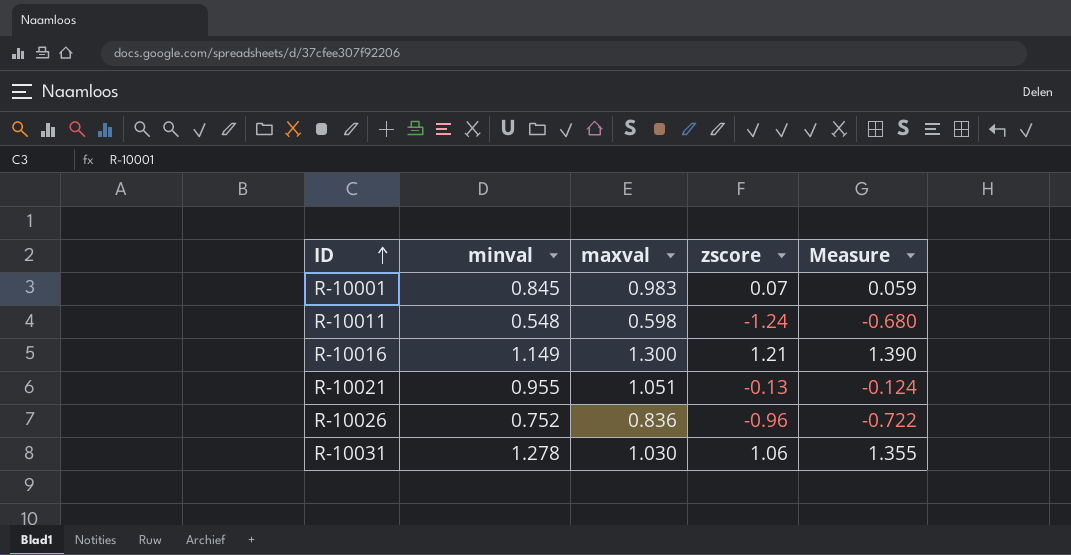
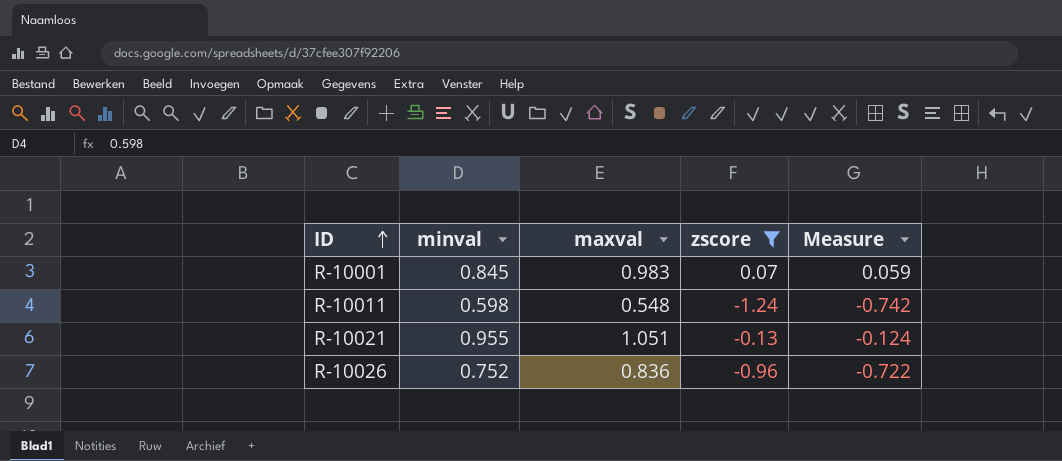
filter: none -> zscore <= 0.07
R-10011 | minval: 0.548 -> 0.598
R-10011 | maxval: 0.598 -> 0.548
R-10011 | Measure: -0.680 -> -0.742

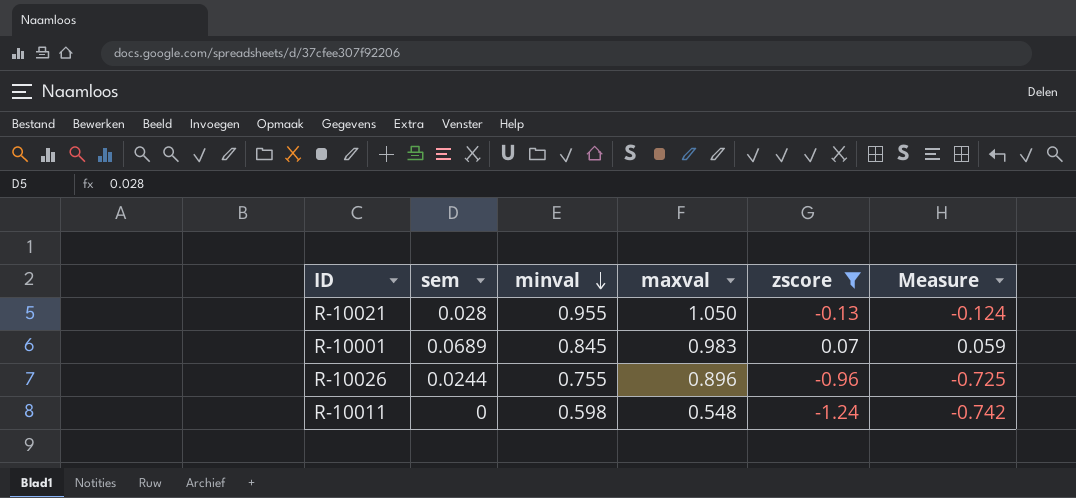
row order: ID ascending -> minval descending
column sem | position: none -> 2
R-10021 | maxval: 1.051 -> 1.050
R-10026 | minval: 0.752 -> 0.755
R-10026 | maxval: 0.836 -> 0.896
R-10026 | Measure: -0.722 -> -0.725

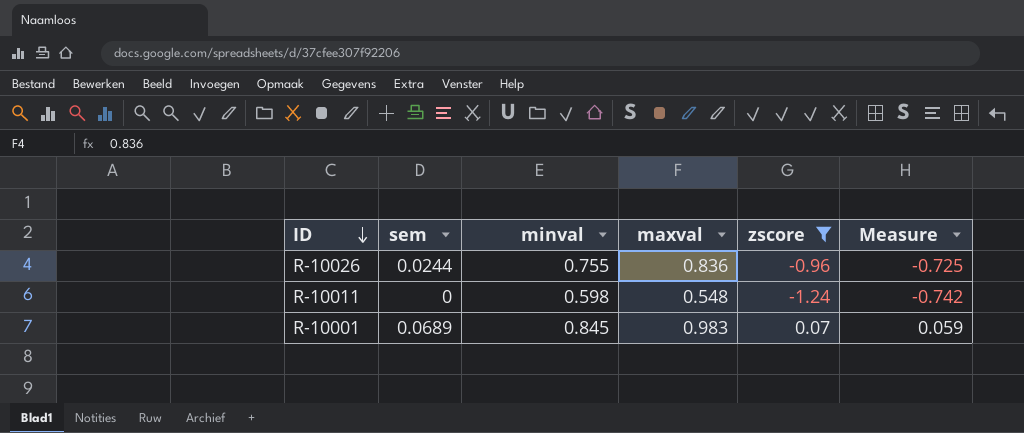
row order: minval descending -> ID descending
row R-10021: 0.028 | 0.955 | 1.050 | -0.13 | -0.124 -> none
R-10026 | maxval: 0.896 -> 0.836

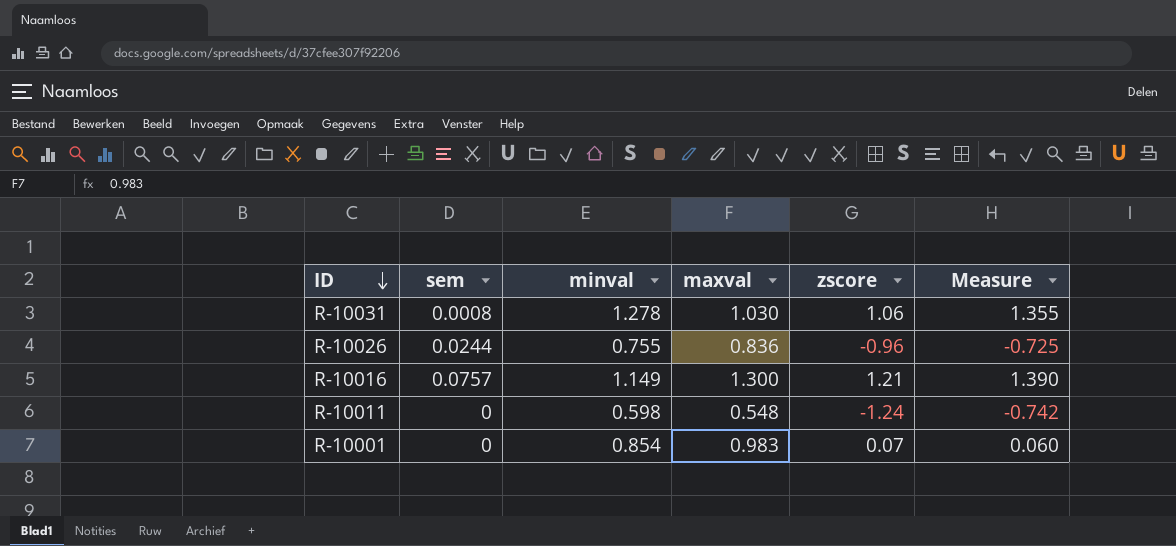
filter: zscore <= 0.07 -> none
R-10001 | sem: 0.0689 -> 0
R-10001 | minval: 0.845 -> 0.854
R-10001 | Measure: 0.059 -> 0.060

